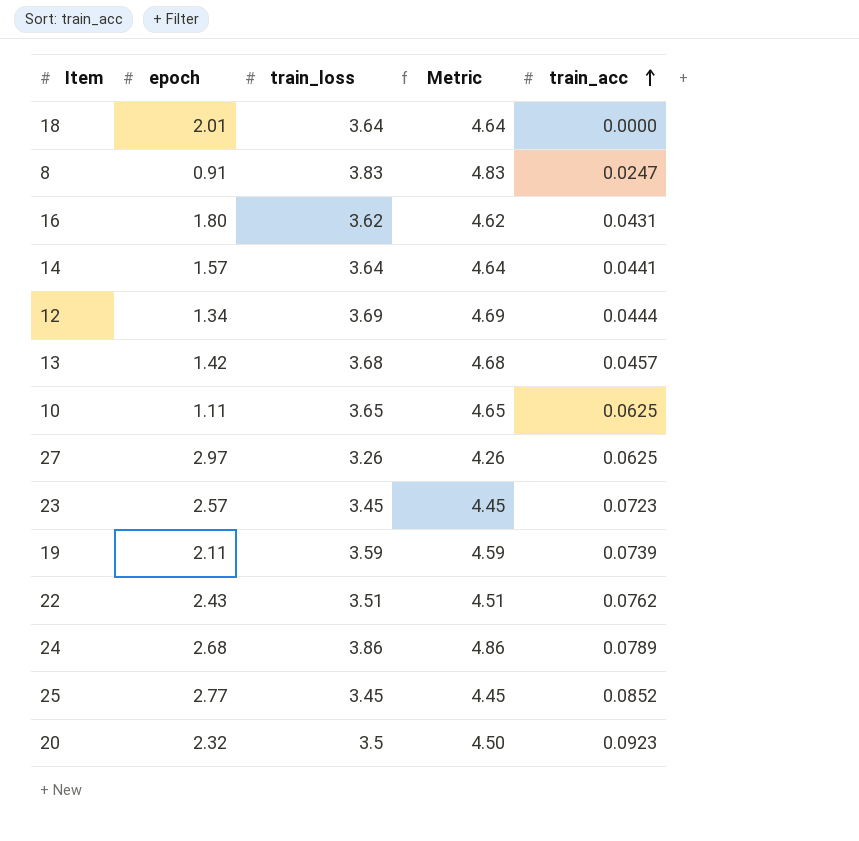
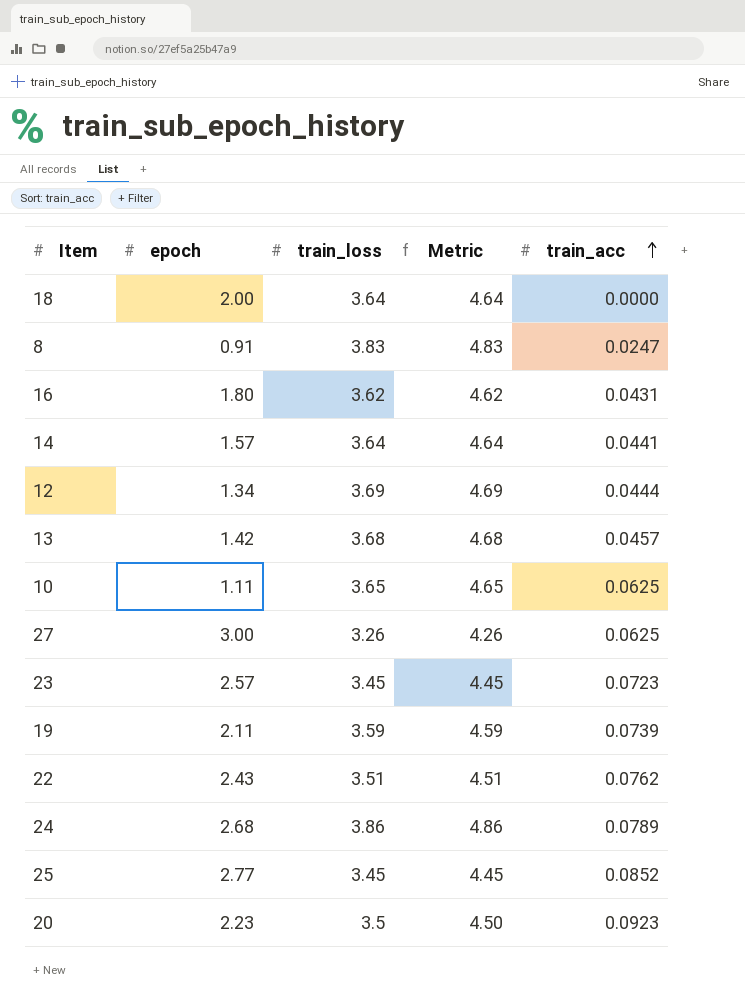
18 | epoch: 2.01 -> 2.00
27 | epoch: 2.97 -> 3.00
20 | epoch: 2.32 -> 2.23

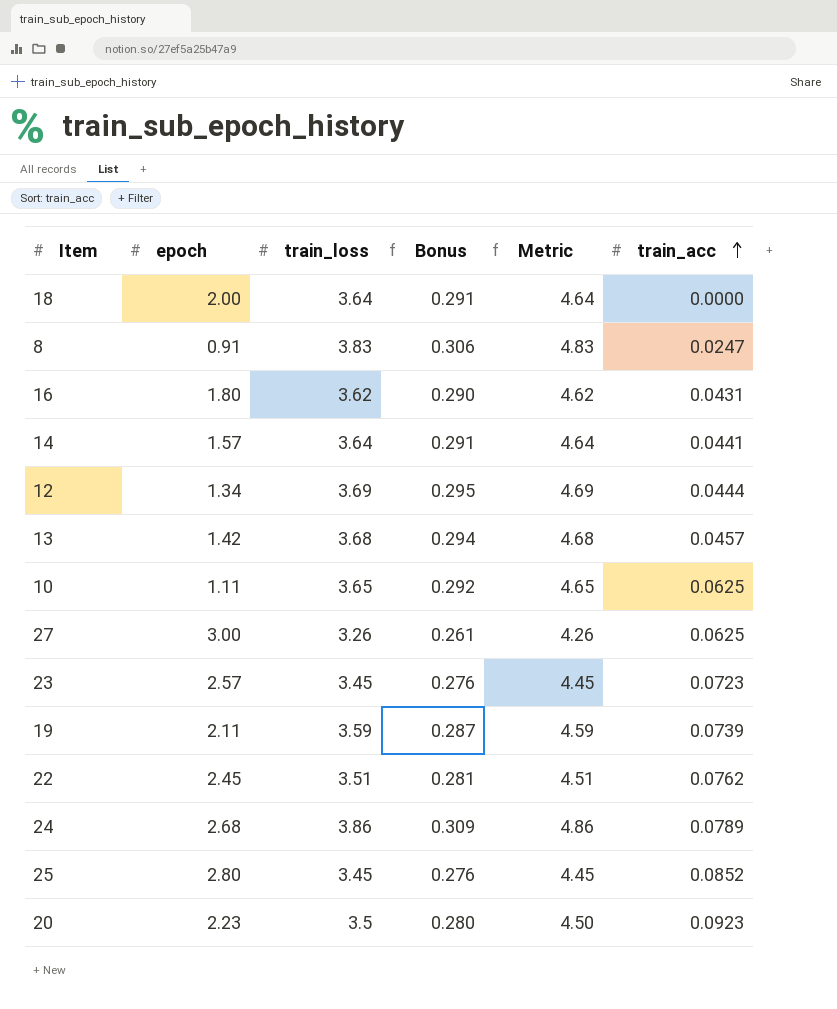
column Bonus | formula: none -> [train_loss] * 0.08
22 | epoch: 2.43 -> 2.45
25 | epoch: 2.77 -> 2.80

